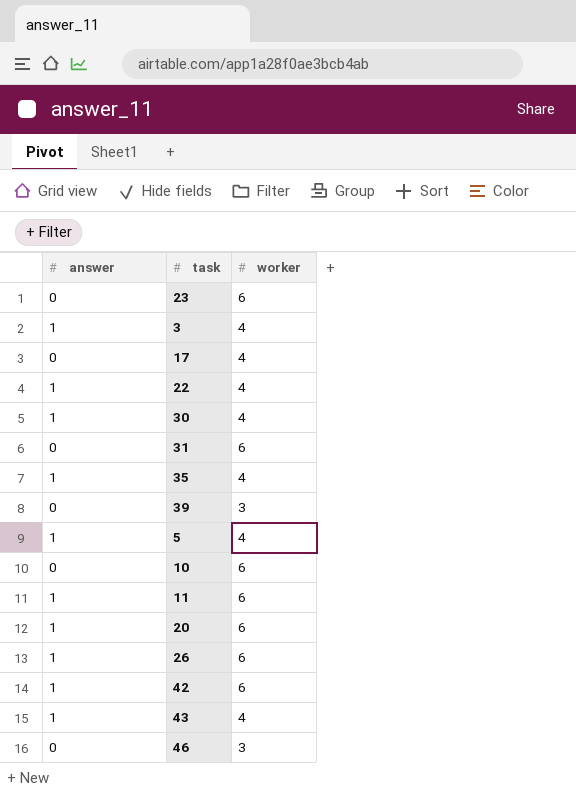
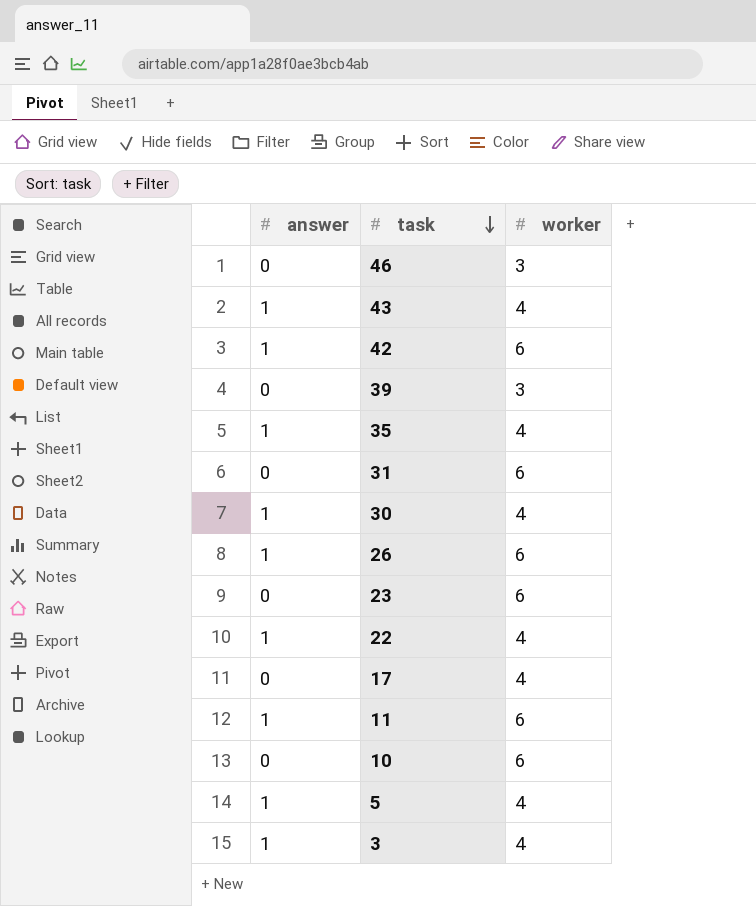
row order: none -> task descending
row 20: 1 | 6 -> none

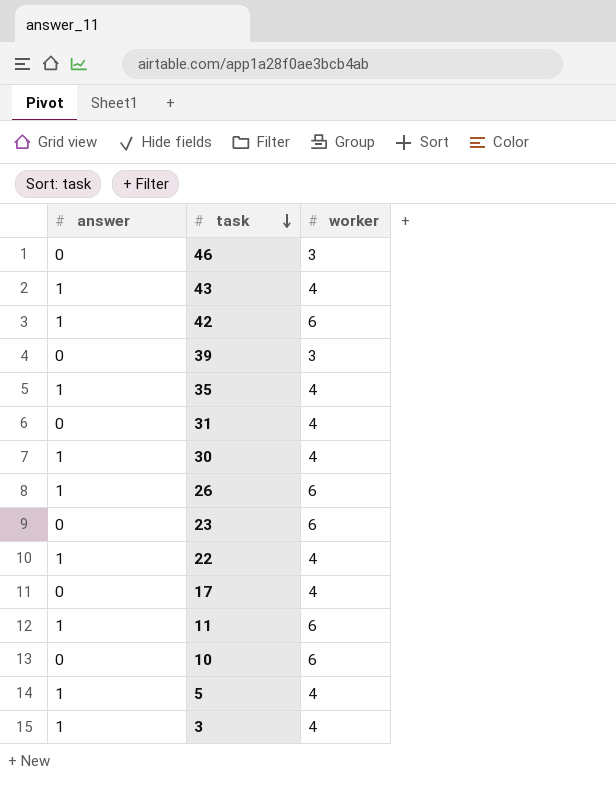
31 | worker: 6 -> 4

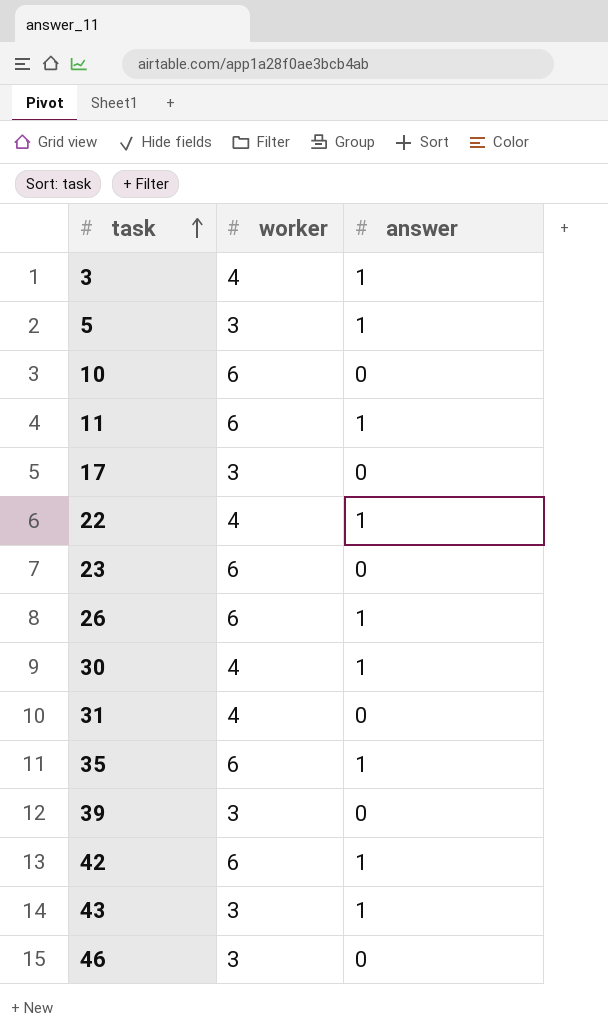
row order: task descending -> task ascending
column answer | position: 1 -> 3
5 | worker: 4 -> 3
17 | worker: 4 -> 3
35 | worker: 4 -> 6
43 | worker: 4 -> 3

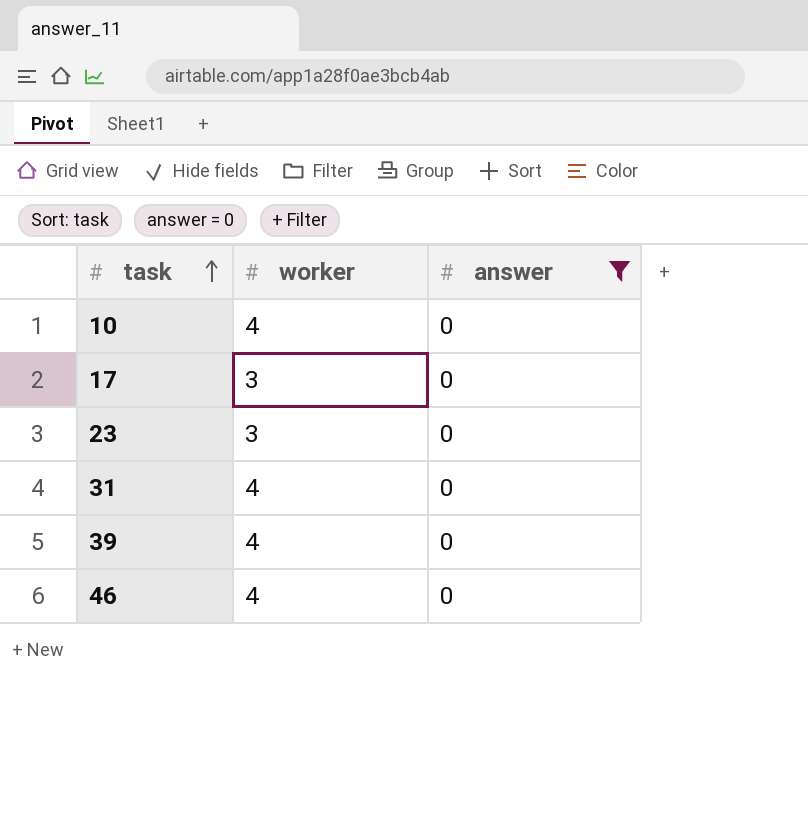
filter: none -> answer = 0
10 | worker: 6 -> 4
23 | worker: 6 -> 3
39 | worker: 3 -> 4
46 | worker: 3 -> 4

